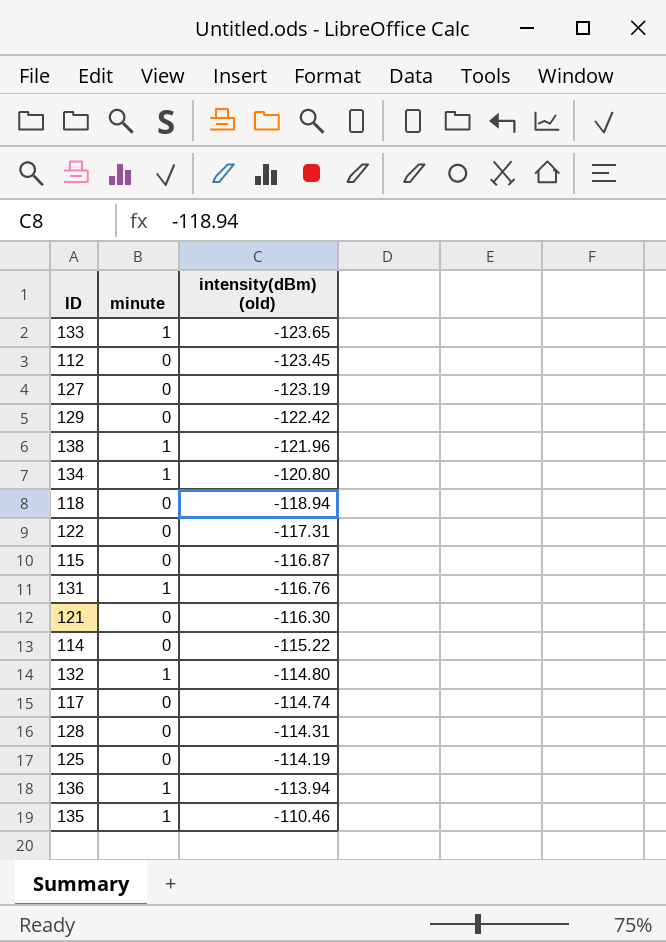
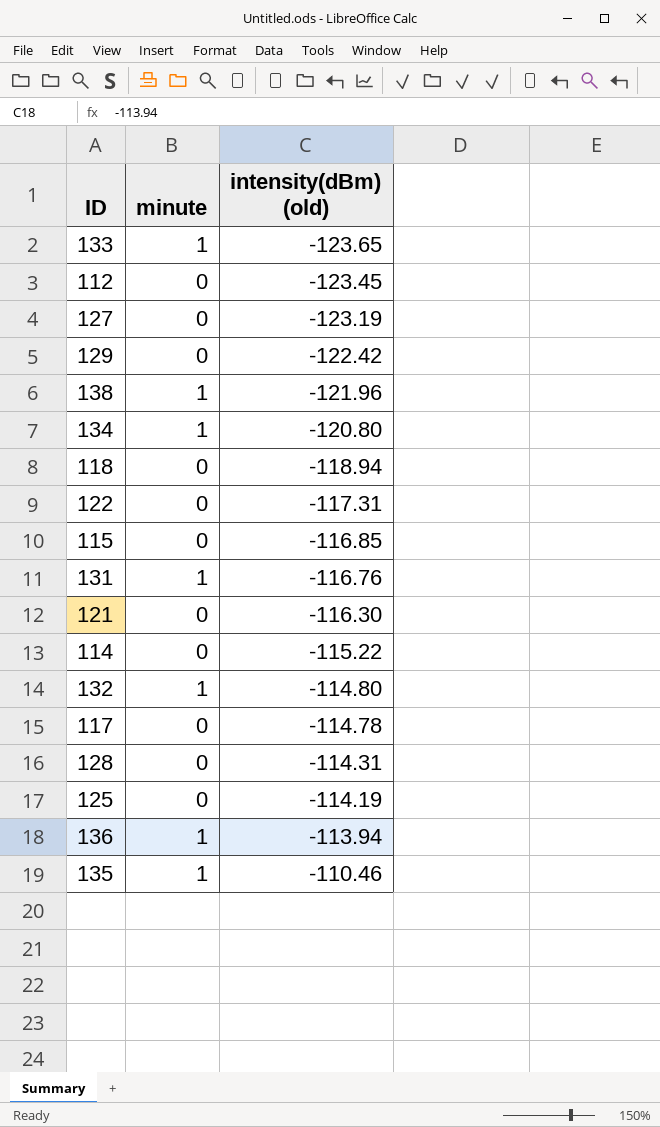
115 | intensity(dBm) (old): -116.87 -> -116.85
117 | intensity(dBm) (old): -114.74 -> -114.78

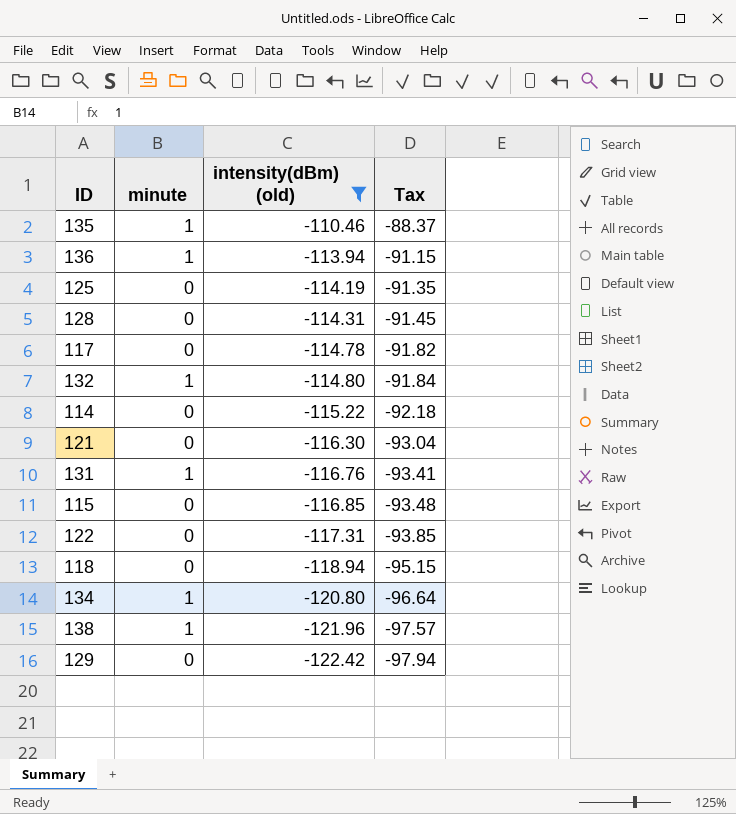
filter: none -> intensity(dBm) (old) >= -122.42
row order: intensity(dBm) (old) ascending -> intensity(dBm) (old) descending
column Tax | formula: none -> [intensity(dBm) (old)] * 0.8

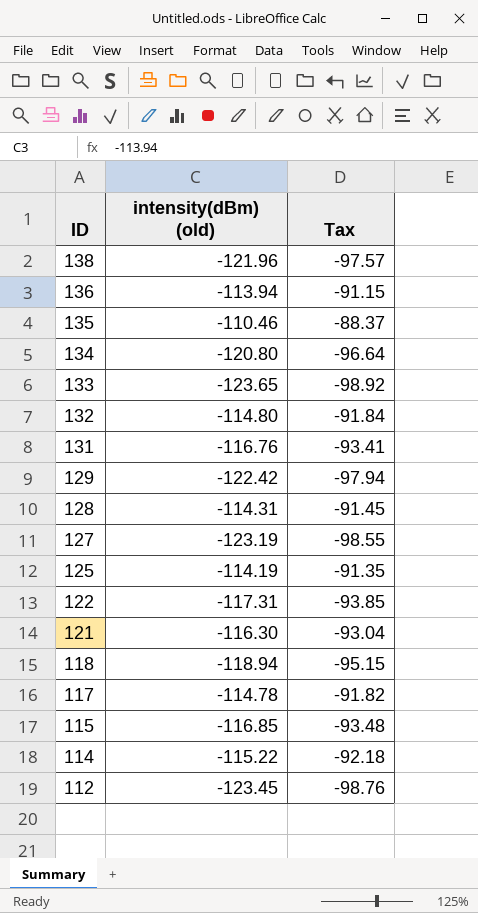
filter: intensity(dBm) (old) >= -122.42 -> none
row order: intensity(dBm) (old) descending -> ID descending
column minute | position: 2 -> none

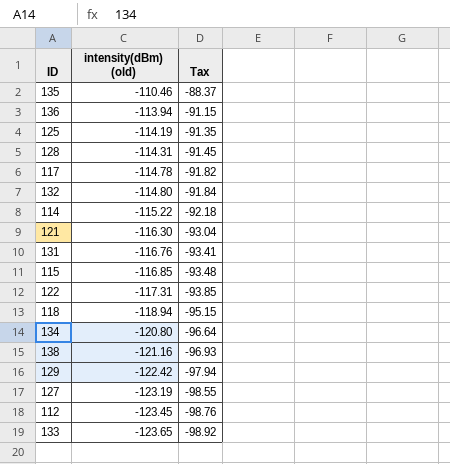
row order: ID descending -> intensity(dBm) (old) descending
138 | intensity(dBm) (old): -121.96 -> -121.16
138 | Tax: -97.57 -> -96.93

